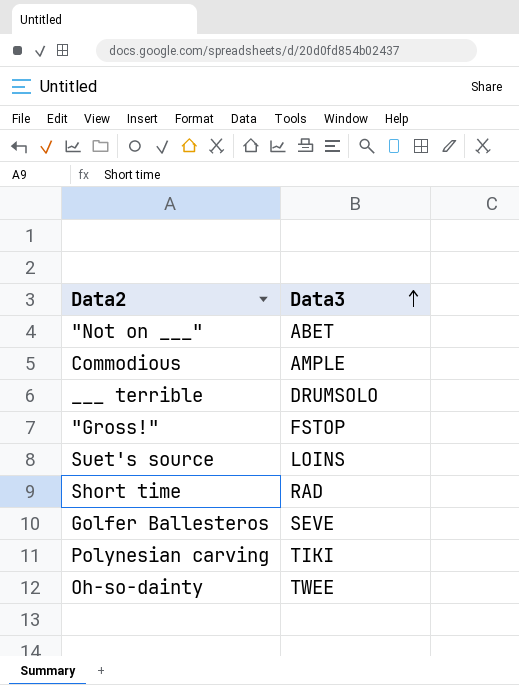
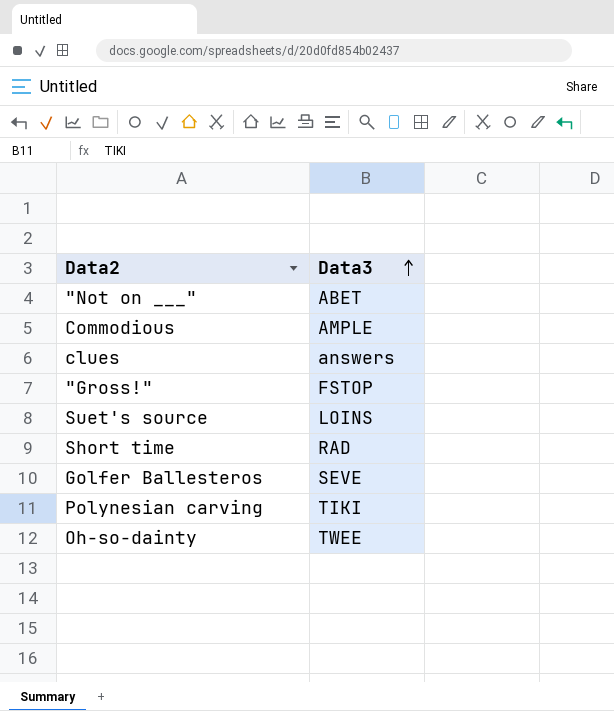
row ___ terrible: DRUMSOLO -> none
row clues: none -> answers

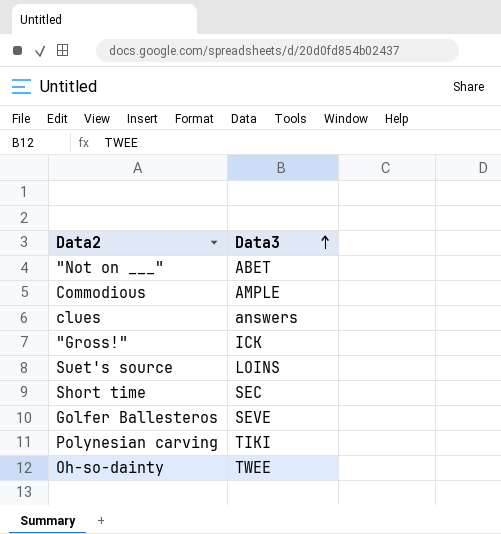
"Gross!" | Data3: FSTOP -> ICK
Short time | Data3: RAD -> SEC

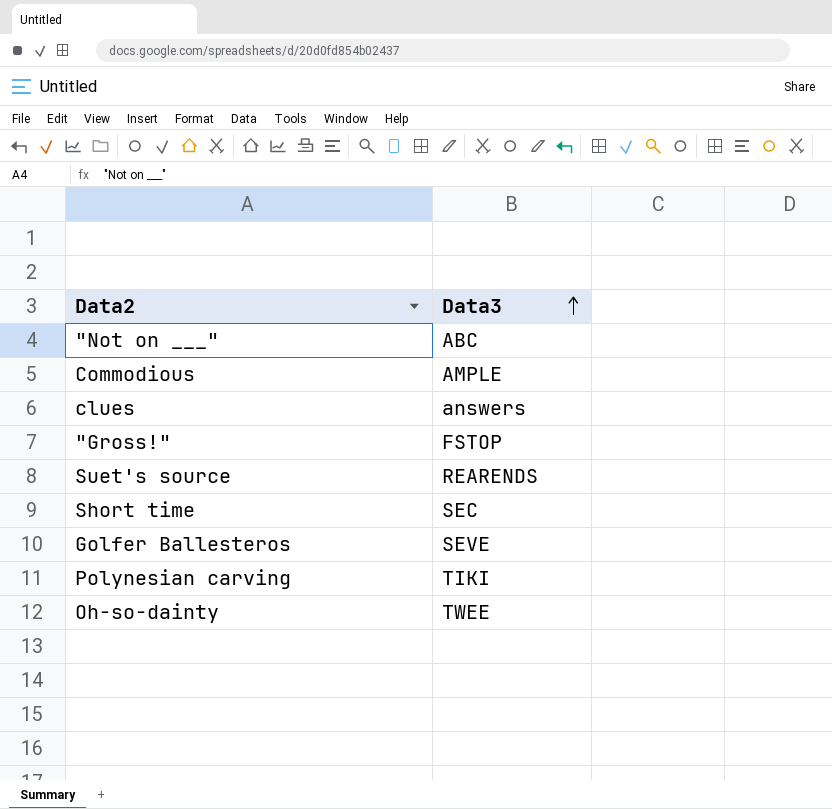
"Not on ___" | Data3: ABET -> ABC
"Gross!" | Data3: ICK -> FSTOP
Suet's source | Data3: LOINS -> REARENDS

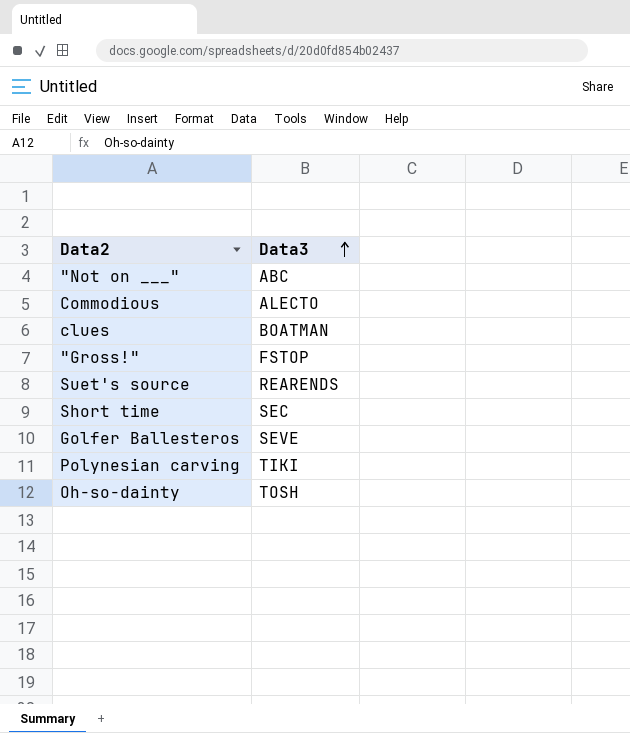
Commodious | Data3: AMPLE -> ALECTO
clues | Data3: answers -> BOATMAN
Oh-so-dainty | Data3: TWEE -> TOSH

